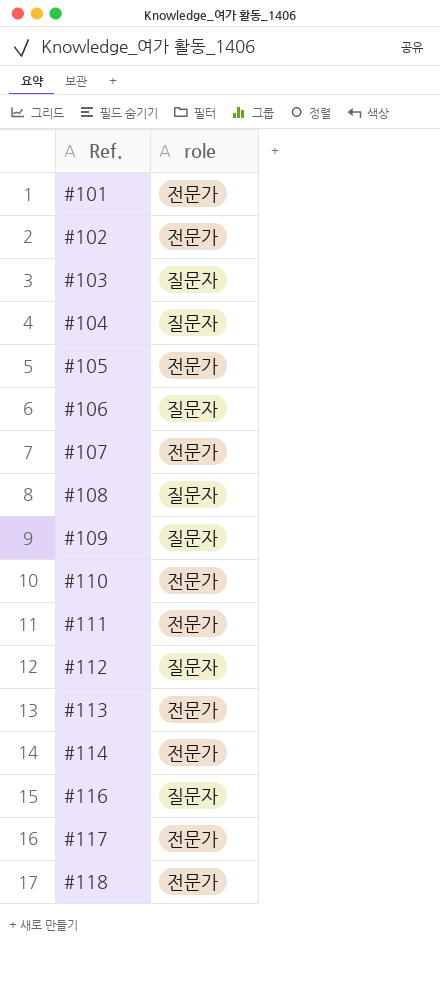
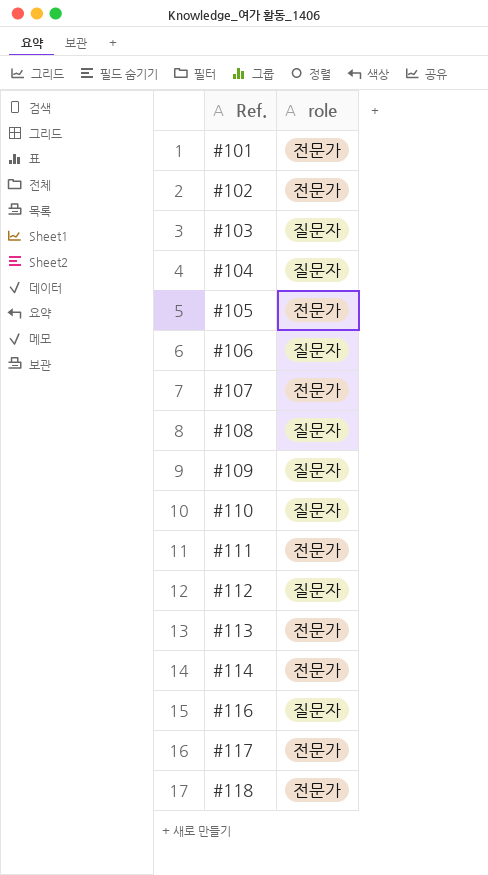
#110 | role: 전문가 -> 질문자

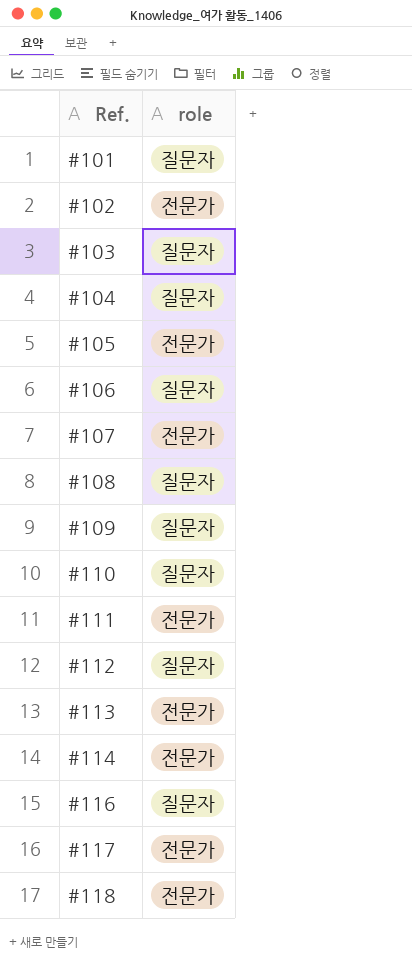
#101 | role: 전문가 -> 질문자

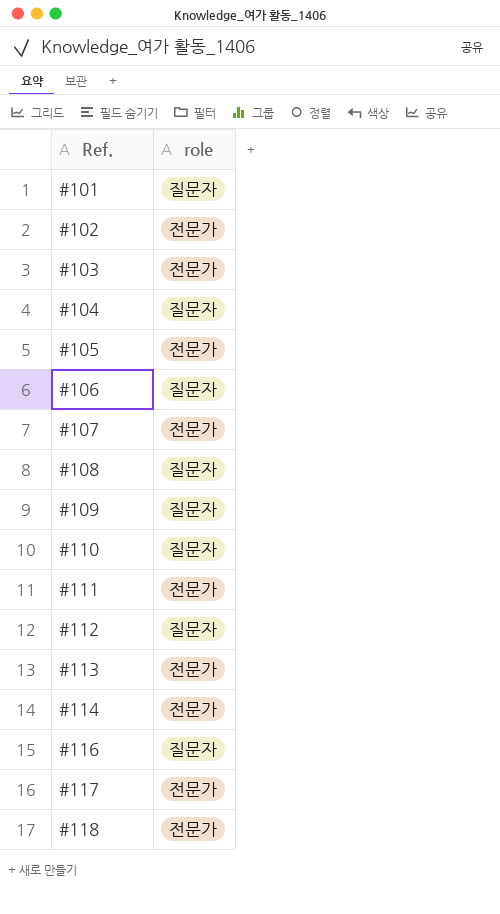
#103 | role: 질문자 -> 전문가

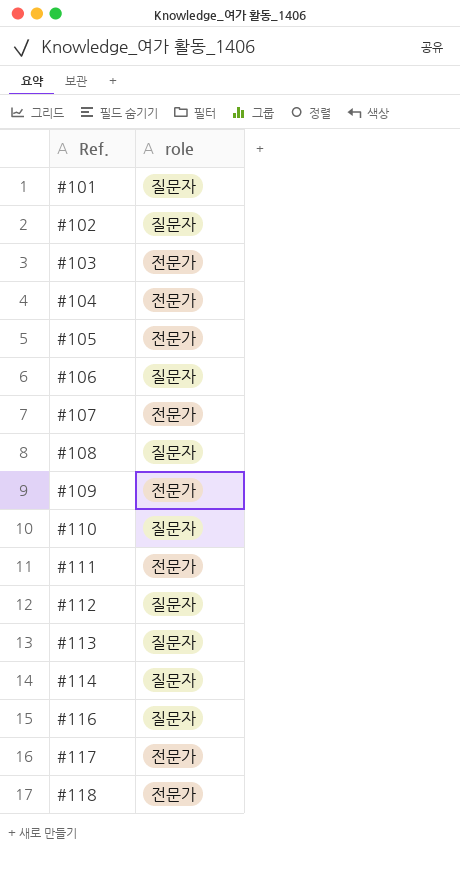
#102 | role: 전문가 -> 질문자
#104 | role: 질문자 -> 전문가
#109 | role: 질문자 -> 전문가
#113 | role: 전문가 -> 질문자
#114 | role: 전문가 -> 질문자

